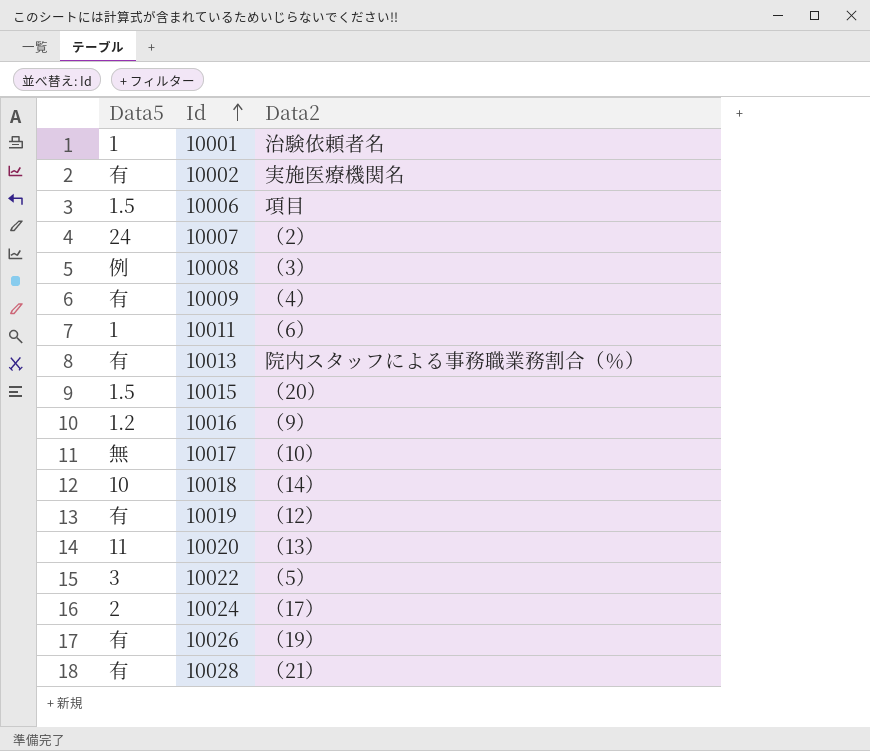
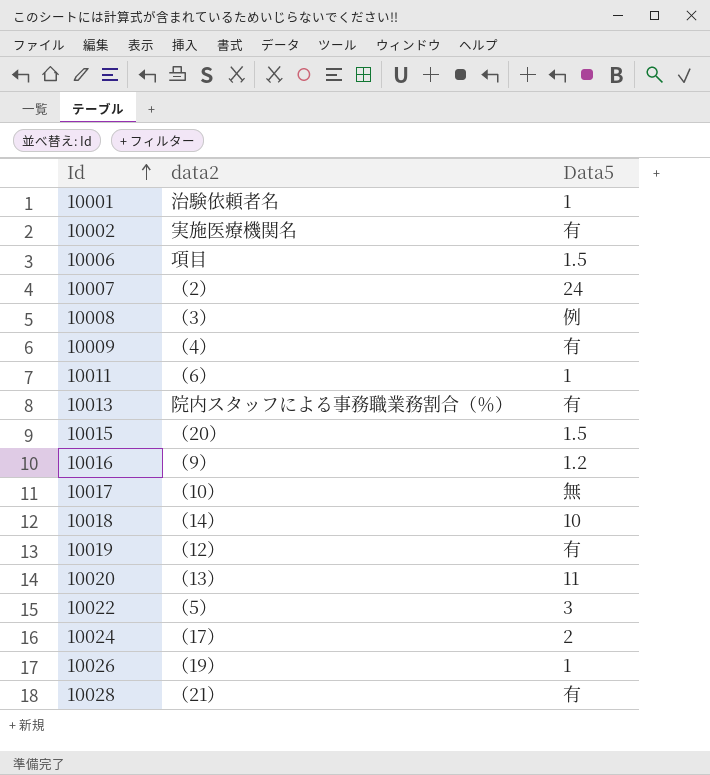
column name: Data2 -> data2
column Data5 | position: 1 -> 3
10026 | Data5: 有 -> 1

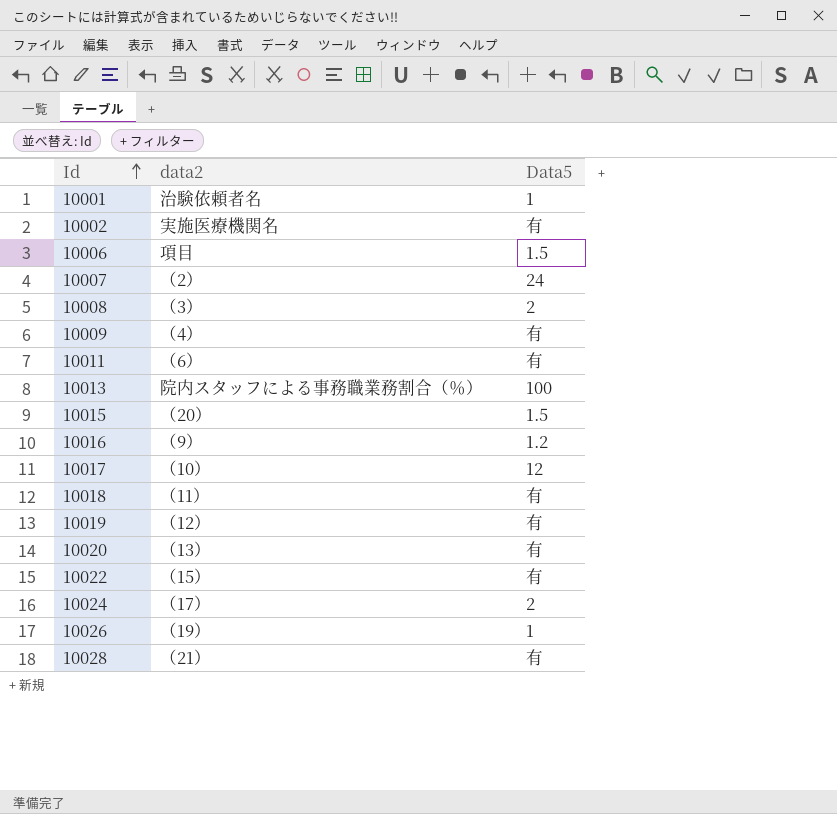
10008 | Data5: 例 -> 2
10011 | Data5: 1 -> 有
10013 | Data5: 有 -> 100
10017 | Data5: 無 -> 12
10018 | data2: （14） -> （11）
10018 | Data5: 10 -> 有
10020 | Data5: 11 -> 有
10022 | data2: （5） -> （15）
10022 | Data5: 3 -> 有

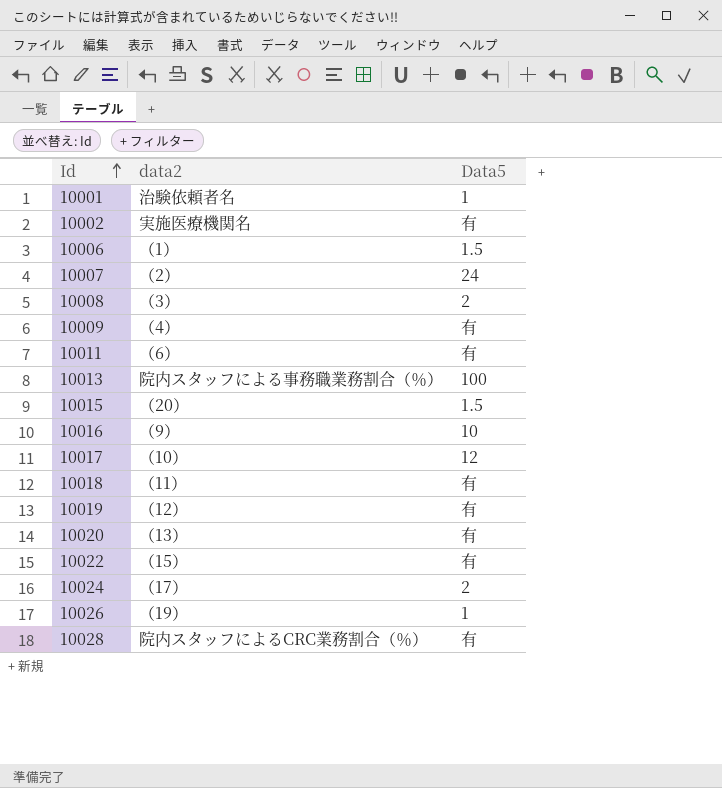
10006 | data2: 項目 -> （1）
10016 | Data5: 1.2 -> 10
10028 | data2: （21） -> 院内スタッフによるCRC業務割合（％）

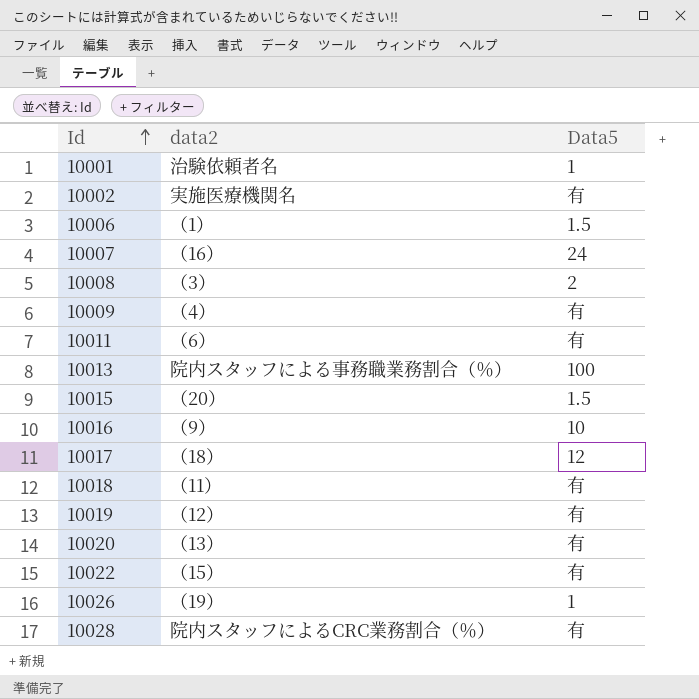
row 10024: （17） | 2 -> none
10007 | data2: （2） -> （16）
10017 | data2: （10） -> （18）

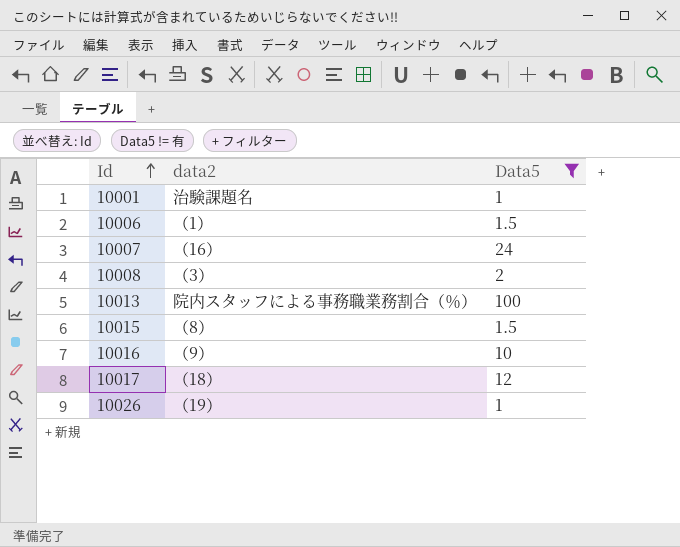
filter: none -> Data5 != 有
10001 | data2: 治験依頼者名 -> 治験課題名
10015 | data2: （20） -> （8）

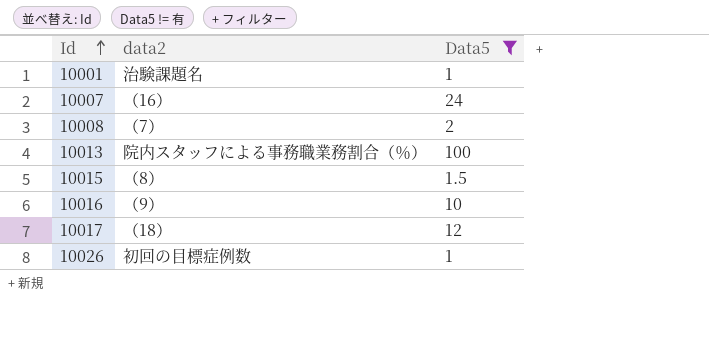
row 10006: （1） | 1.5 -> none
10008 | data2: （3） -> （7）
10026 | data2: （19） -> 初回の目標症例数

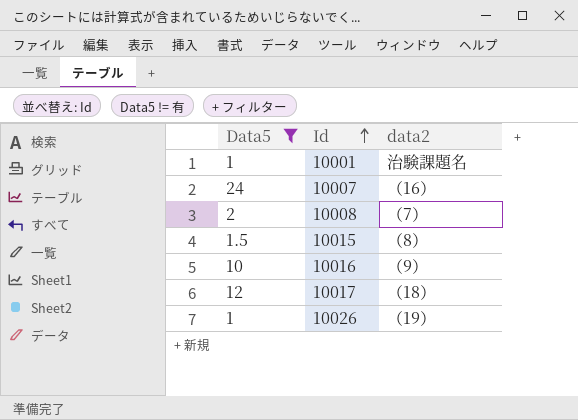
column Data5 | position: 3 -> 1
row 10013: 院内スタッフによる事務職業務割合（％） | 100 -> none
10026 | data2: 初回の目標症例数 -> （19）

